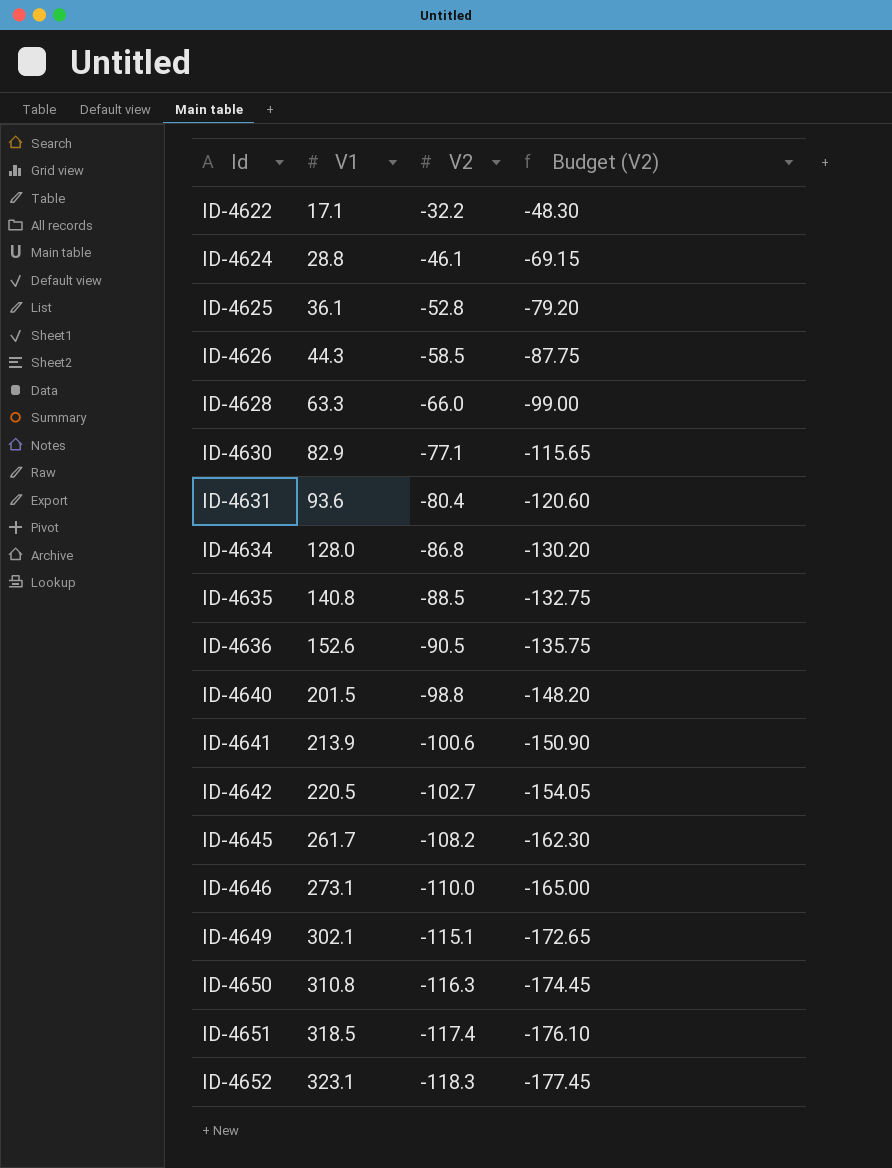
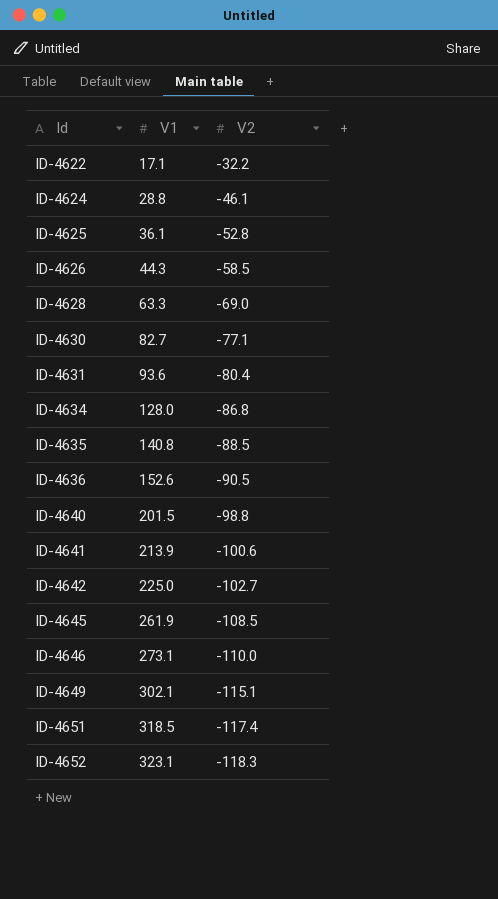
column Budget (V2) | formula: [V2] * 1.5 -> none
row ID-4650: 310.8 | -116.3 | -174.45 -> none
ID-4628 | V2: -66.0 -> -69.0
ID-4630 | V1: 82.9 -> 82.7
ID-4642 | V1: 220.5 -> 225.0
ID-4645 | V1: 261.7 -> 261.9
ID-4645 | V2: -108.2 -> -108.5

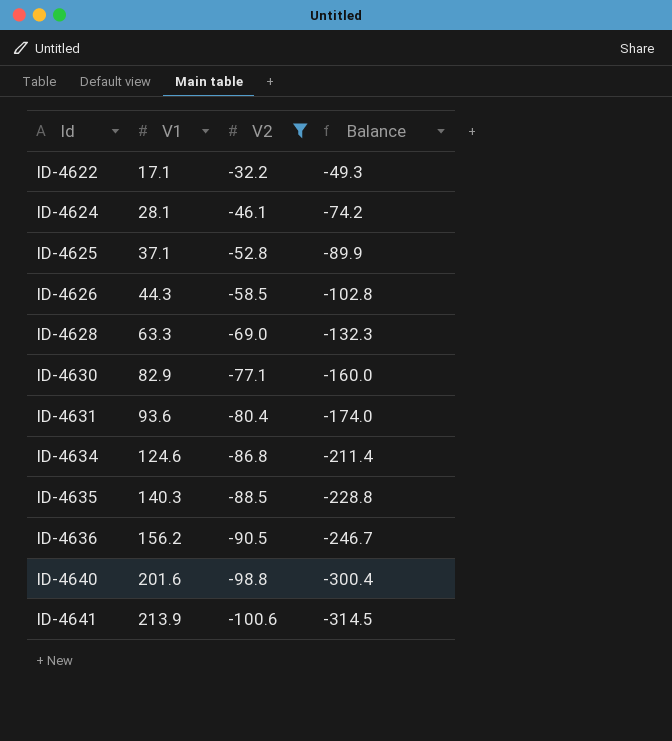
filter: none -> V2 >= -100.6
column Balance | formula: none -> [V2] - [V1]
ID-4624 | V1: 28.8 -> 28.1
ID-4625 | V1: 36.1 -> 37.1
ID-4630 | V1: 82.7 -> 82.9
ID-4634 | V1: 128.0 -> 124.6
ID-4635 | V1: 140.8 -> 140.3
ID-4636 | V1: 152.6 -> 156.2
ID-4640 | V1: 201.5 -> 201.6

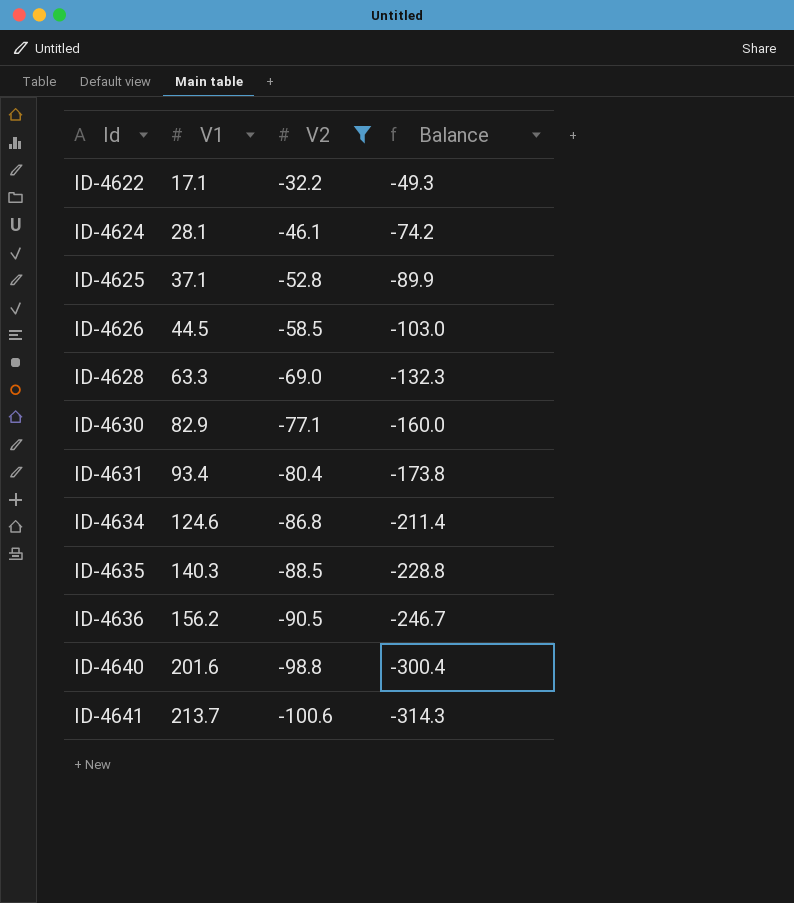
ID-4626 | V1: 44.3 -> 44.5
ID-4626 | Balance: -102.8 -> -103.0
ID-4631 | V1: 93.6 -> 93.4
ID-4631 | Balance: -174.0 -> -173.8
ID-4641 | V1: 213.9 -> 213.7
ID-4641 | Balance: -314.5 -> -314.3

